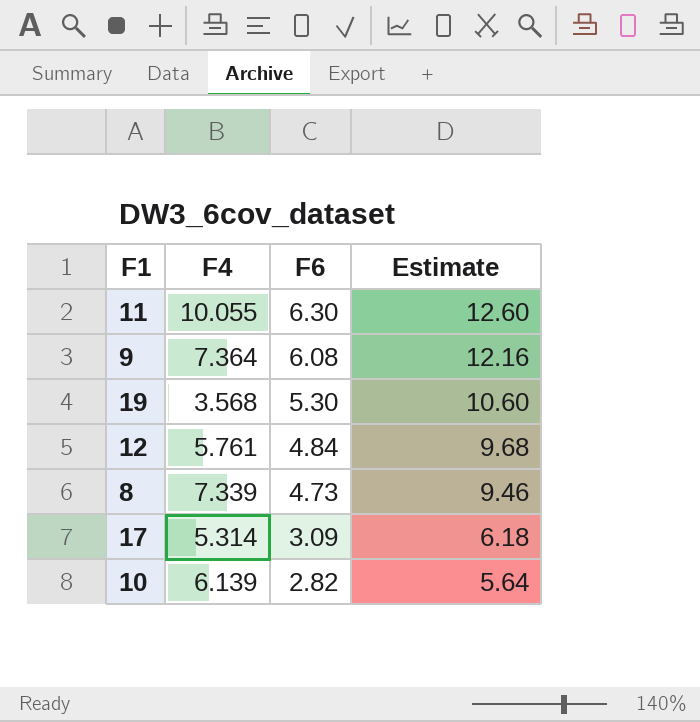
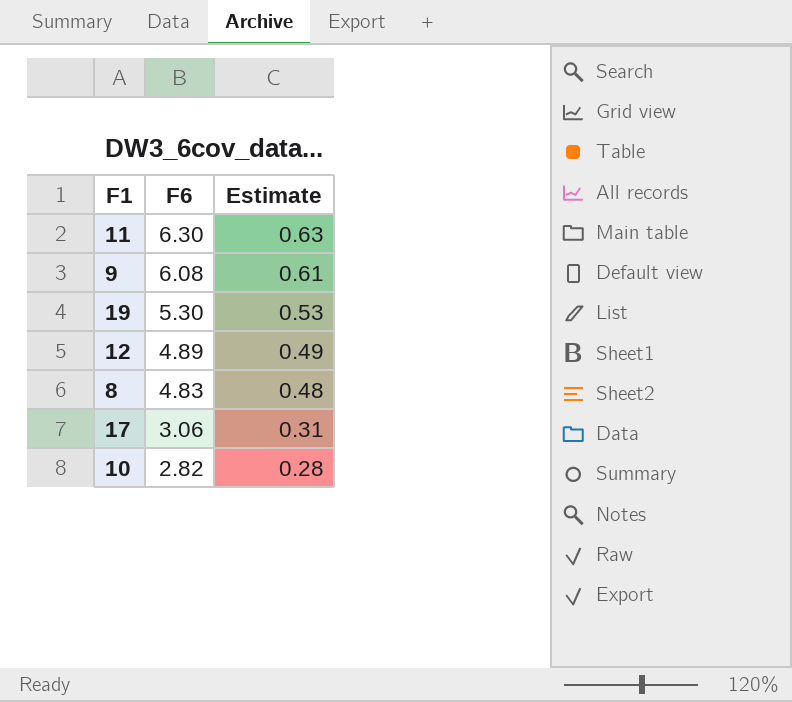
column F4 | position: 2 -> none
column Estimate | formula: [F6] * 2 -> [F6] * 0.1
12 | F6: 4.84 -> 4.89
8 | F6: 4.73 -> 4.83
17 | F6: 3.09 -> 3.06

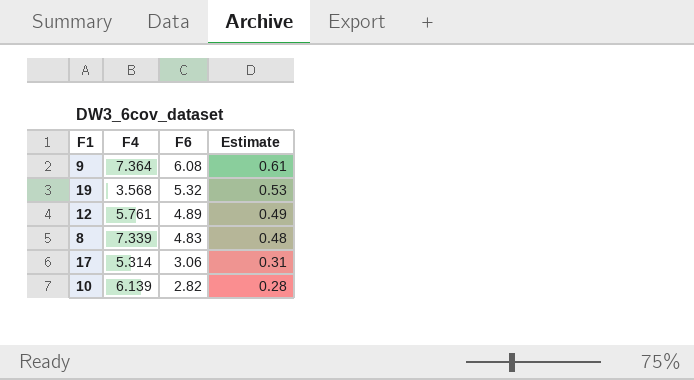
column F4 | position: none -> 2
row 11: 6.30 | 0.63 -> none
19 | F6: 5.30 -> 5.32

